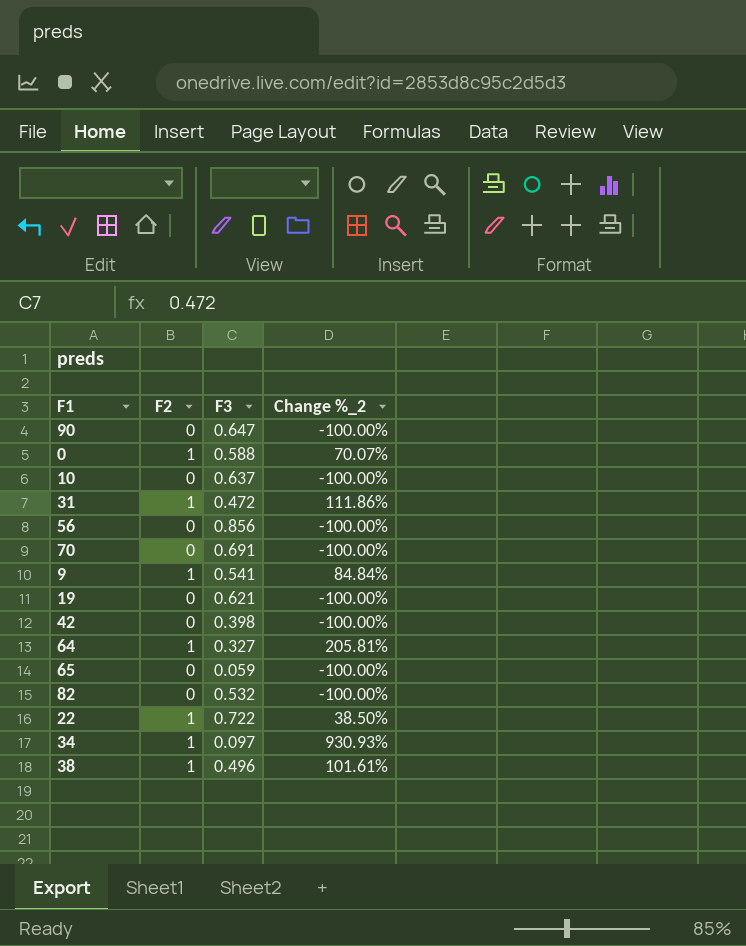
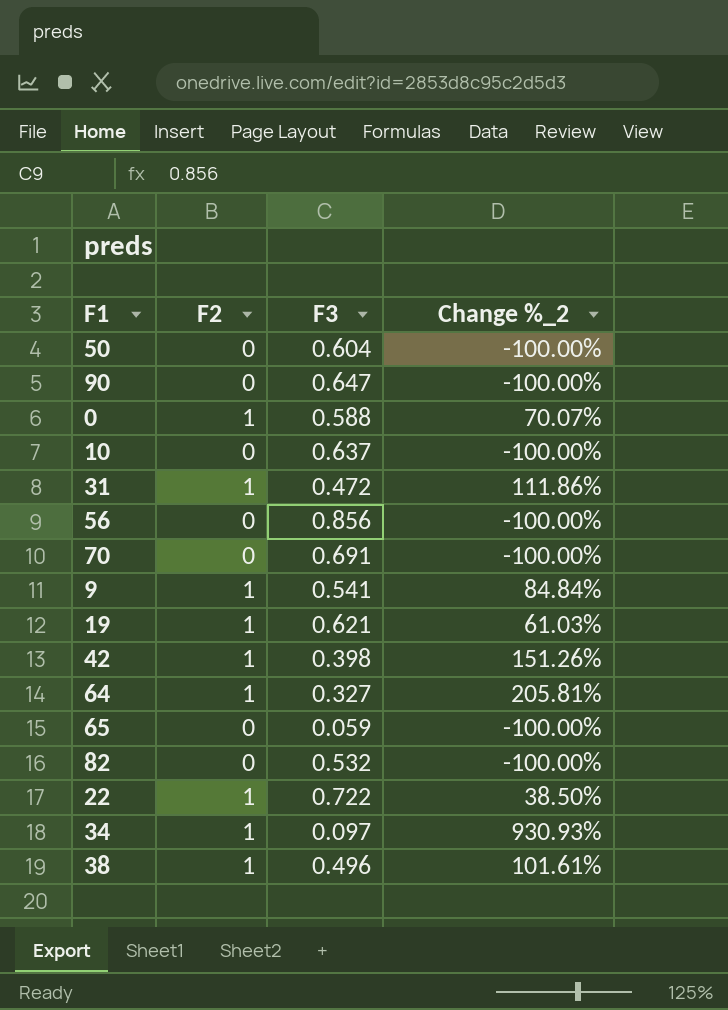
row 50: none -> 0 | 0.604 | -100.00%
19 | F2: 0 -> 1
19 | Change %_2: -100.00% -> 61.03%
42 | F2: 0 -> 1
42 | Change %_2: -100.00% -> 151.26%

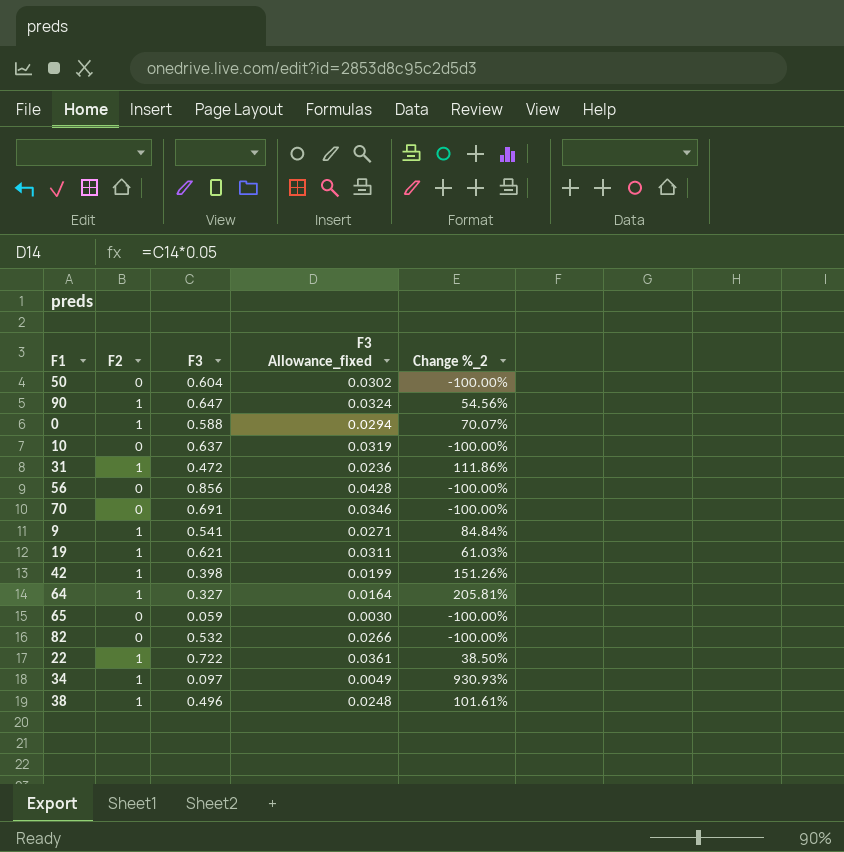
column F3 Allowance_fixed | formula: none -> [F3] * 0.05
90 | F2: 0 -> 1
90 | Change %_2: -100.00% -> 54.56%

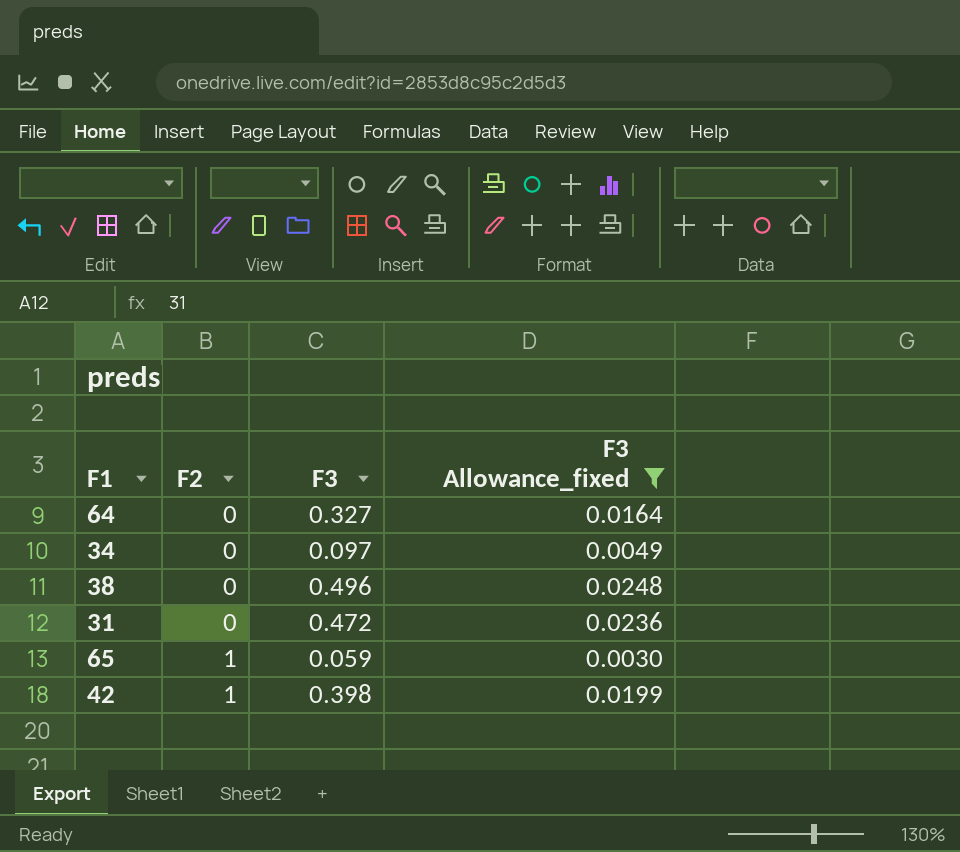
filter: none -> F3 Allowance_fixed <= 0.0248
row order: none -> F2 ascending
column Change %_2 | formula: ([F2] - [F3]) / [F3] -> none
64 | F2: 1 -> 0
34 | F2: 1 -> 0
38 | F2: 1 -> 0
31 | F2: 1 -> 0
65 | F2: 0 -> 1

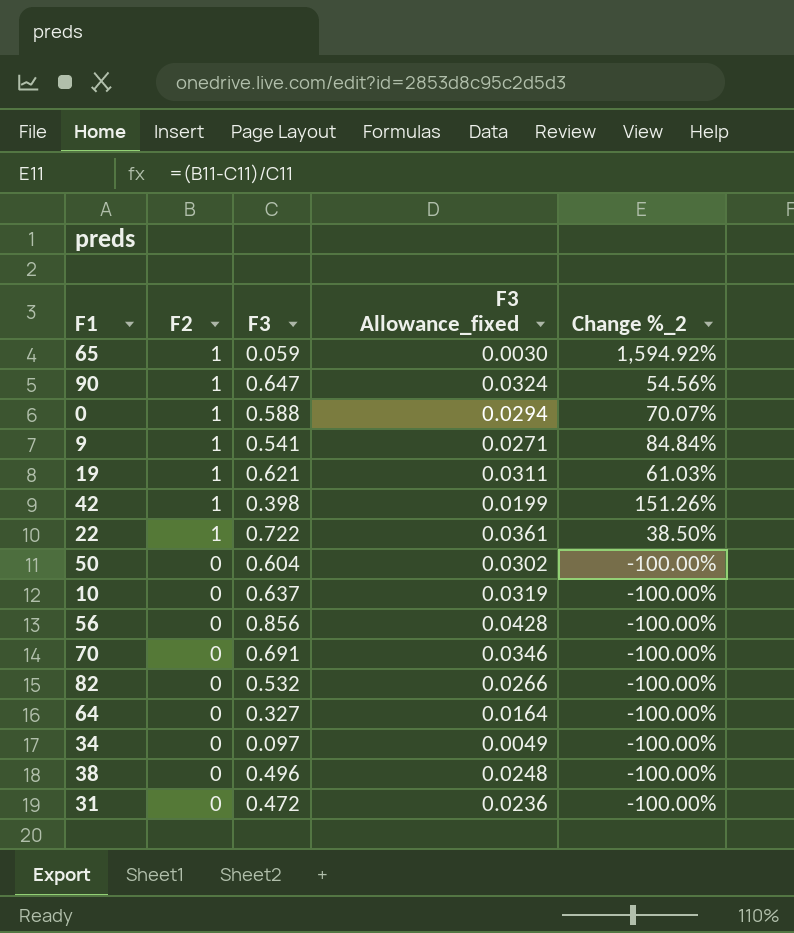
filter: F3 Allowance_fixed <= 0.0248 -> none
row order: F2 ascending -> F2 descending
column Change %_2 | formula: none -> ([F2] - [F3]) / [F3]

